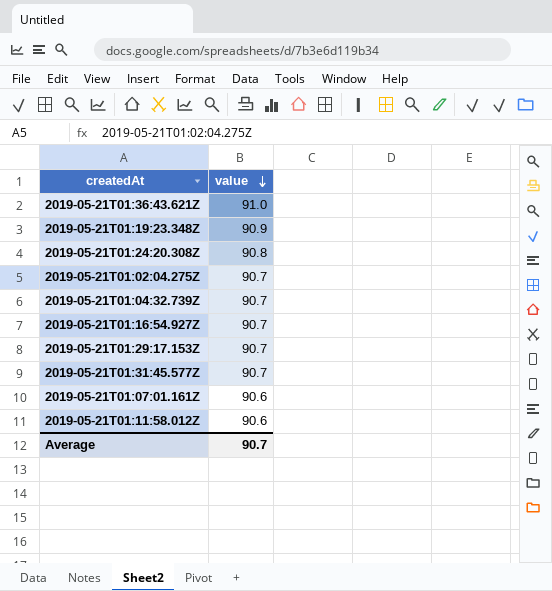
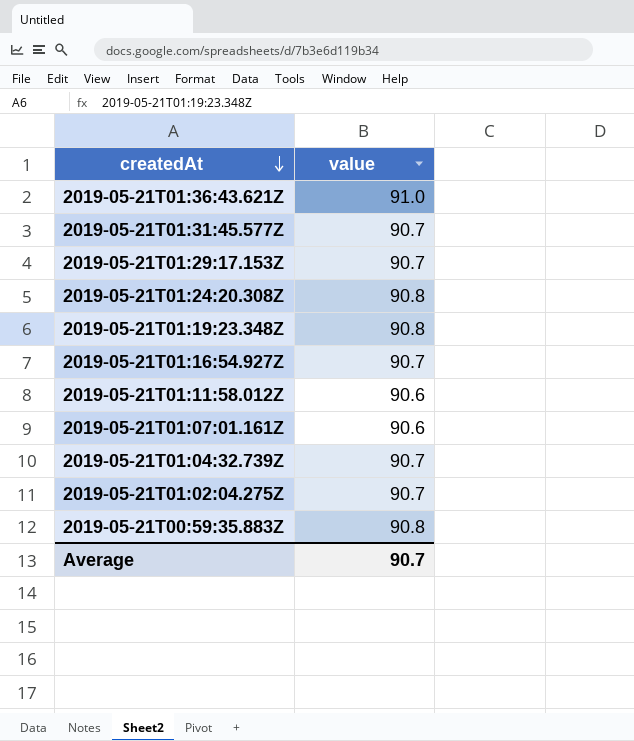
row order: value descending -> createdAt descending
2019-05-21T01:19:23.348Z | value: 90.9 -> 90.8
row 2019-05-21T00:59:35.883Z: none -> 90.8

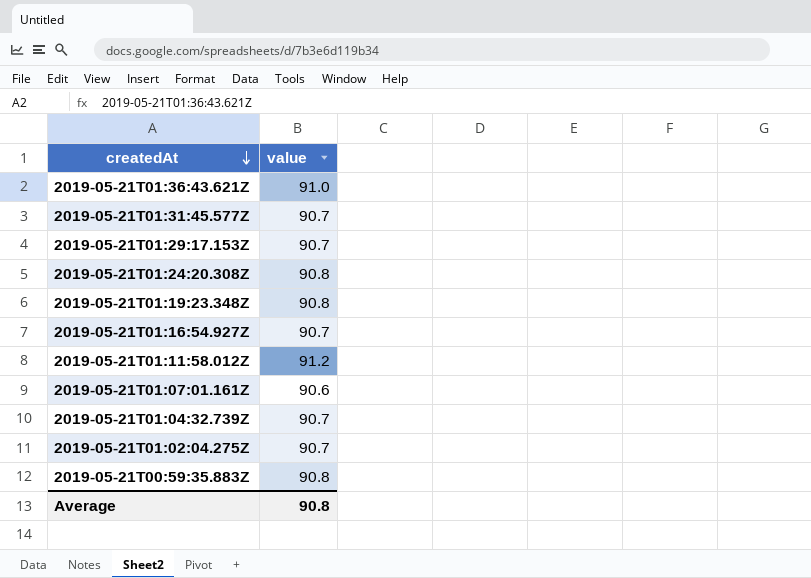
2019-05-21T01:11:58.012Z | value: 90.6 -> 91.2
Average | value: 90.7 -> 90.8

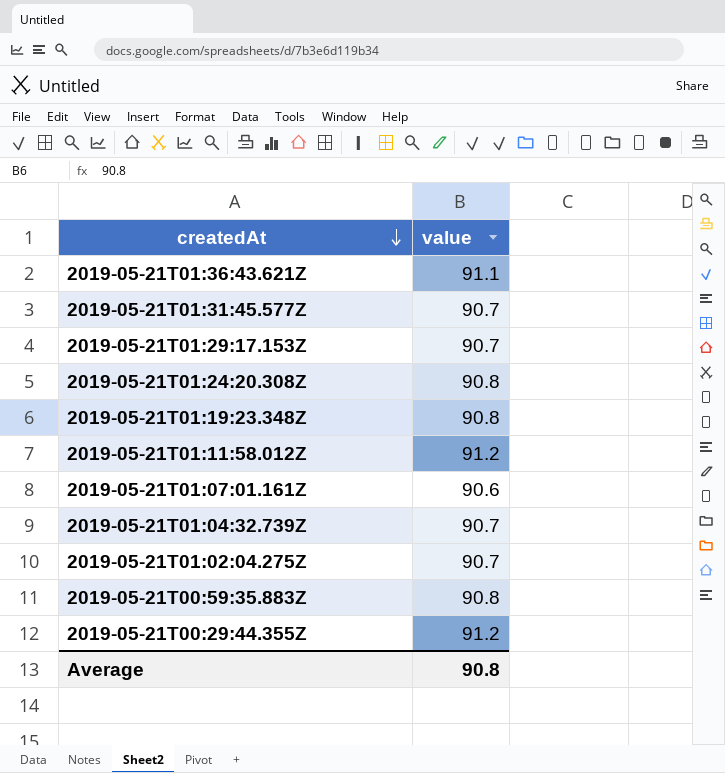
row 2019-05-21T01:16:54.927Z: 90.7 -> none
2019-05-21T01:36:43.621Z | value: 91.0 -> 91.1
row 2019-05-21T00:29:44.355Z: none -> 91.2

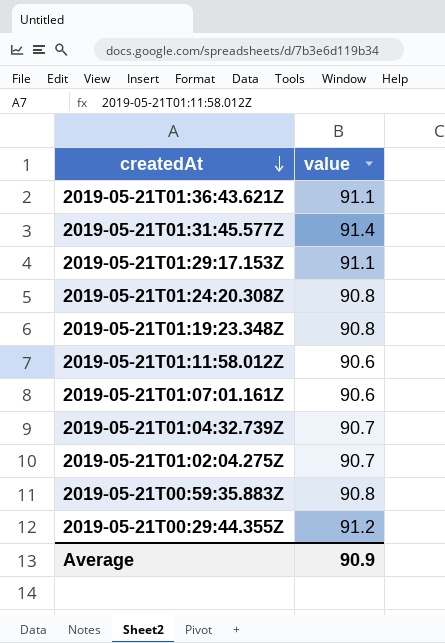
2019-05-21T01:31:45.577Z | value: 90.7 -> 91.4
2019-05-21T01:29:17.153Z | value: 90.7 -> 91.1
2019-05-21T01:11:58.012Z | value: 91.2 -> 90.6
Average | value: 90.8 -> 90.9

